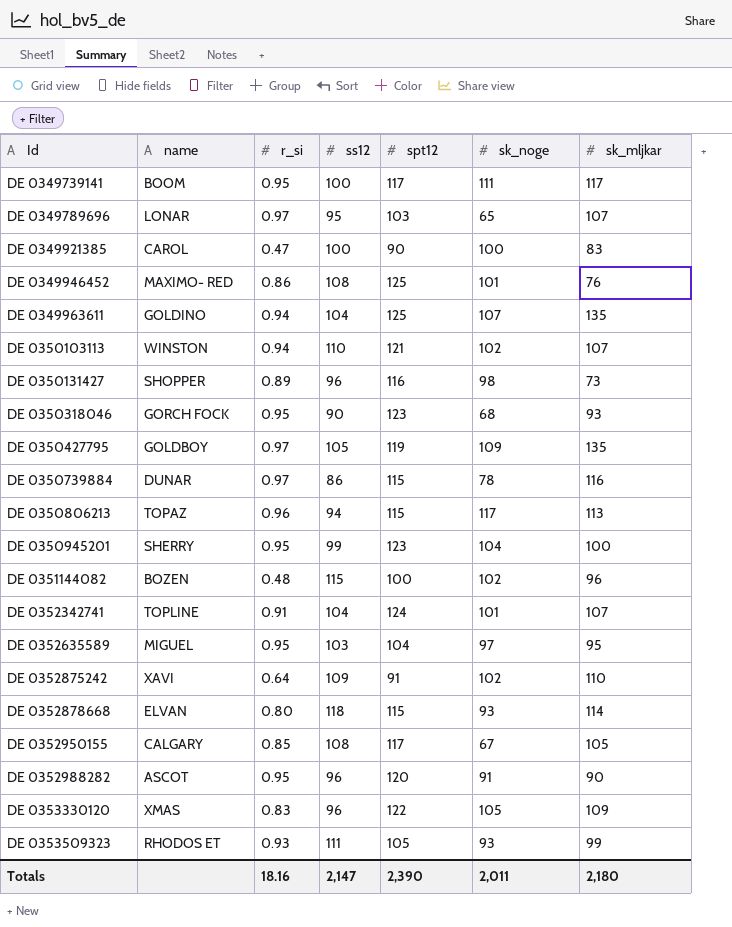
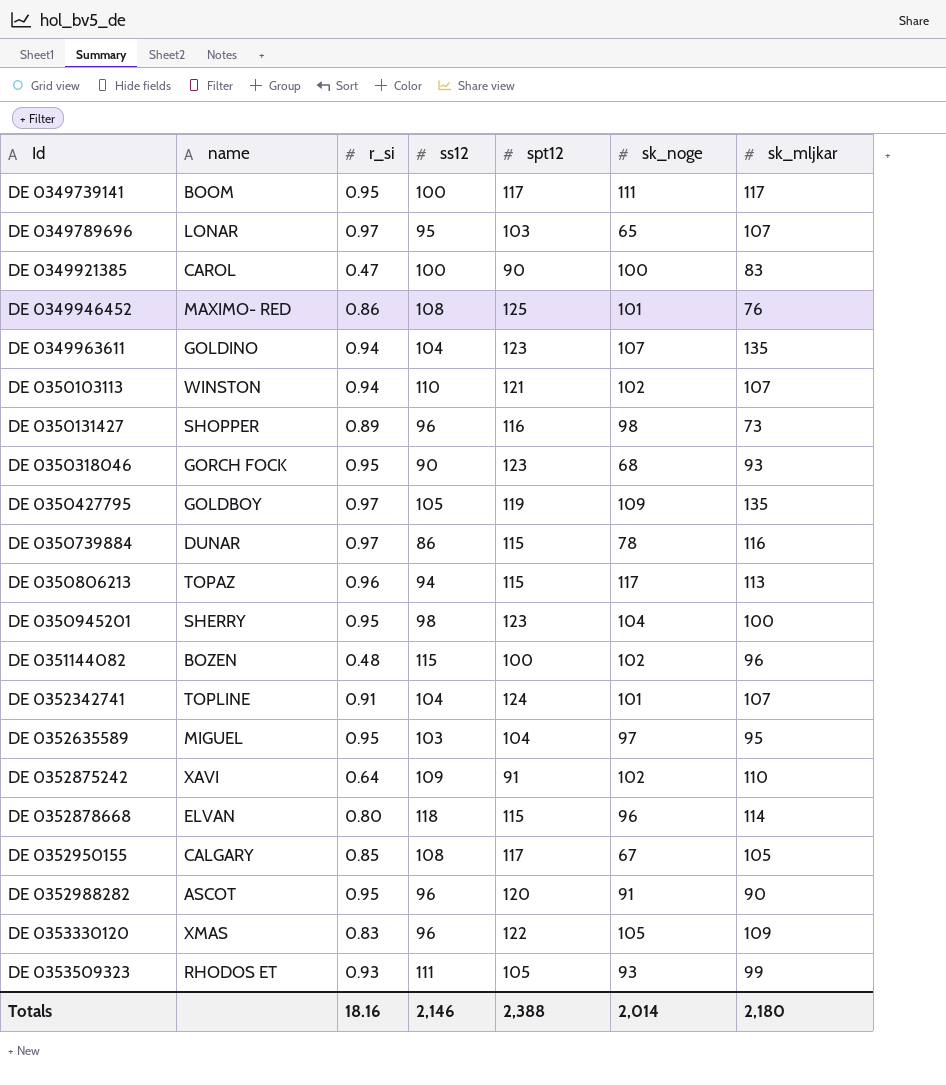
DE 0349963611 | spt12: 125 -> 123
DE 0350945201 | ss12: 99 -> 98
DE 0352878668 | sk_noge: 93 -> 96
Totals | ss12: 2,147 -> 2,146
Totals | spt12: 2,390 -> 2,388
Totals | sk_noge: 2,011 -> 2,014

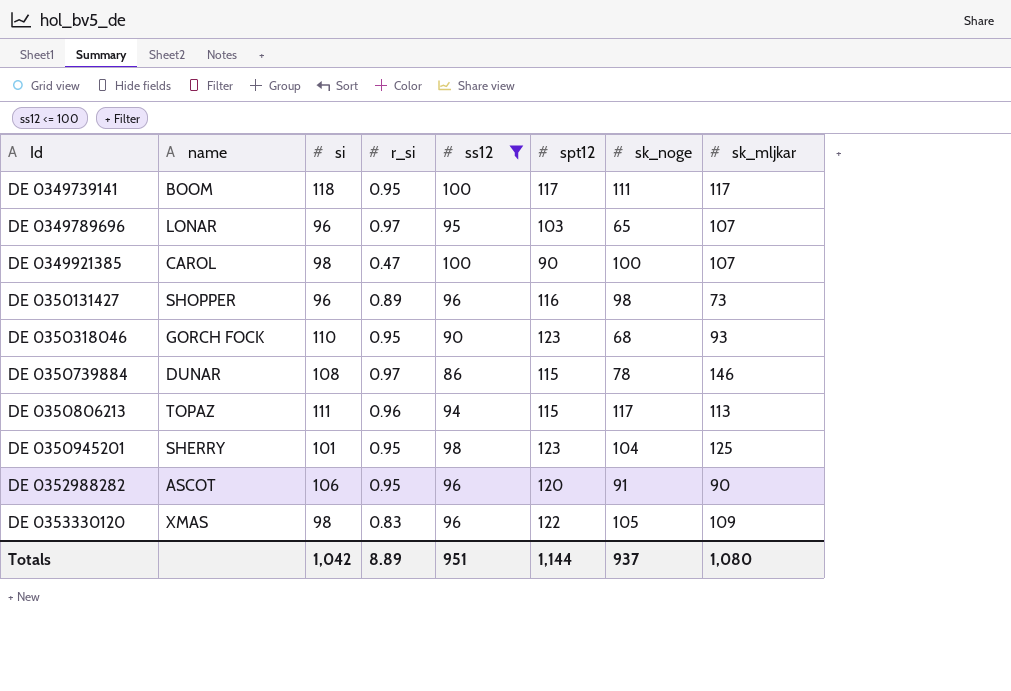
filter: none -> ss12 <= 100
column si | position: none -> 3
DE 0349921385 | sk_mljkar: 83 -> 107
DE 0350739884 | sk_mljkar: 116 -> 146
DE 0350945201 | sk_mljkar: 100 -> 125
Totals | r_si: 18.16 -> 8.89
Totals | ss12: 2,146 -> 951
Totals | spt12: 2,388 -> 1,144
Totals | sk_noge: 2,014 -> 937
Totals | sk_mljkar: 2,180 -> 1,080

